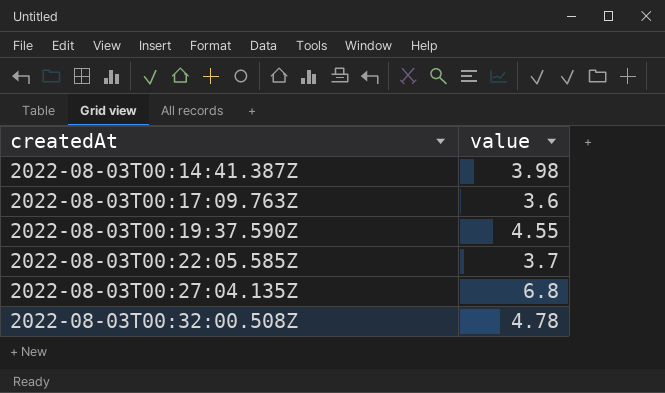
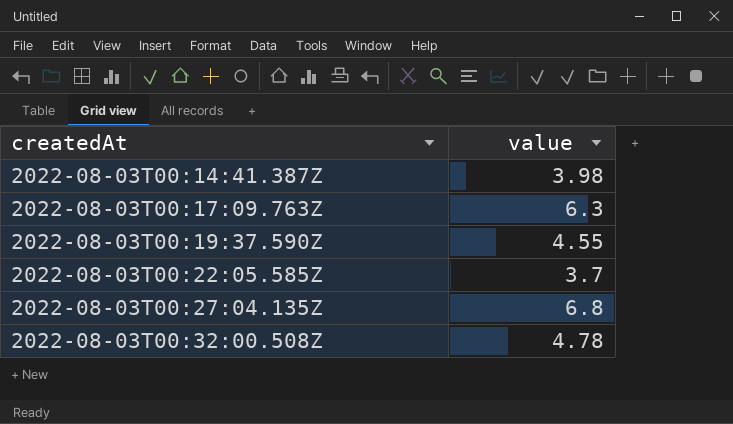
2022-08-03T00:17:09.763Z | value: 3.6 -> 6.3

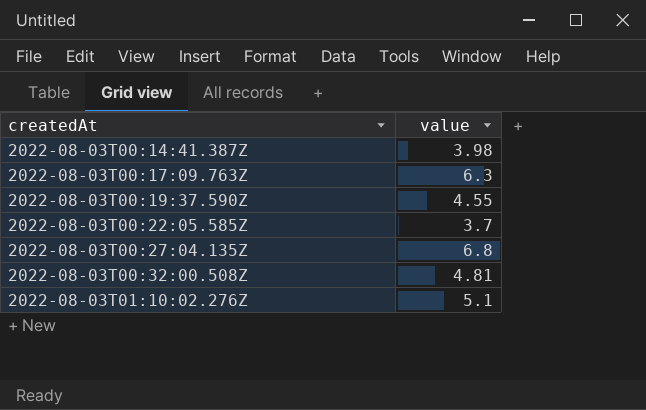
2022-08-03T00:32:00.508Z | value: 4.78 -> 4.81
row 2022-08-03T01:10:02.276Z: none -> 5.1

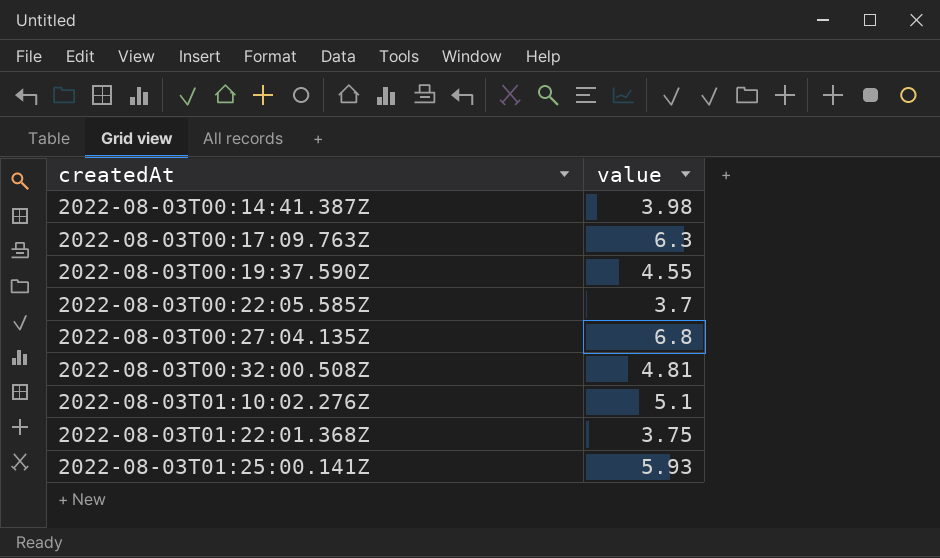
row 2022-08-03T01:22:01.368Z: none -> 3.75
row 2022-08-03T01:25:00.141Z: none -> 5.93

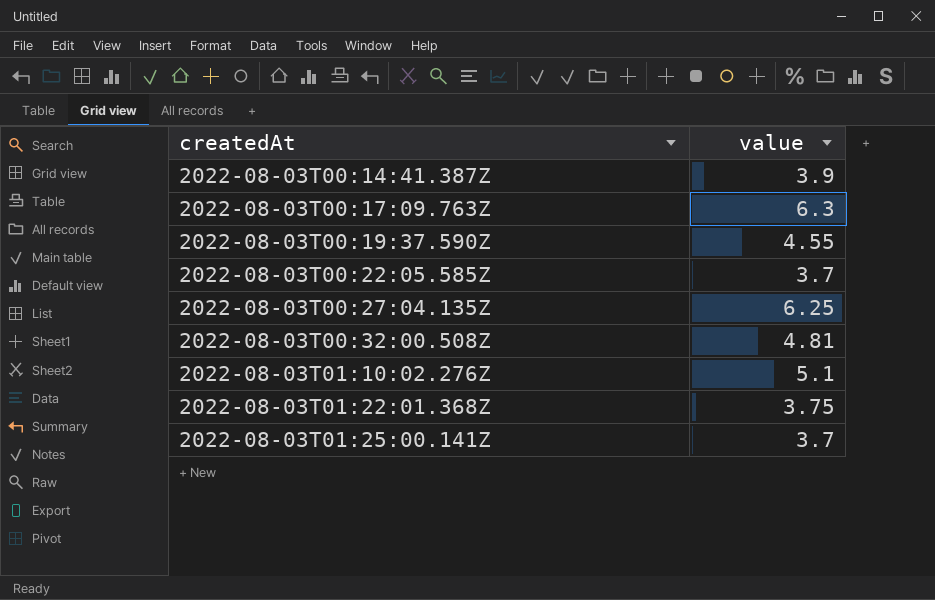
2022-08-03T00:14:41.387Z | value: 3.98 -> 3.9
2022-08-03T00:27:04.135Z | value: 6.8 -> 6.25
2022-08-03T01:25:00.141Z | value: 5.93 -> 3.7

